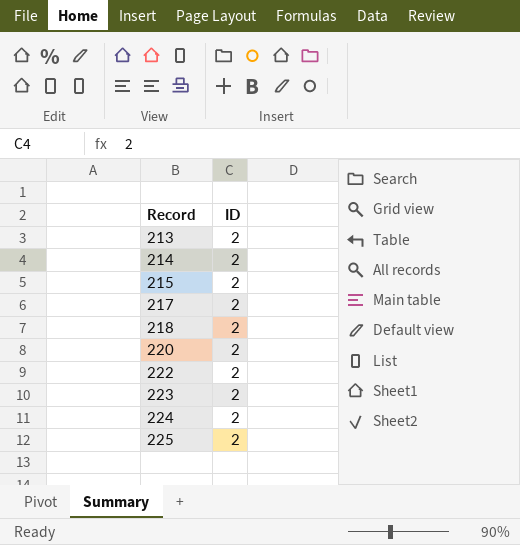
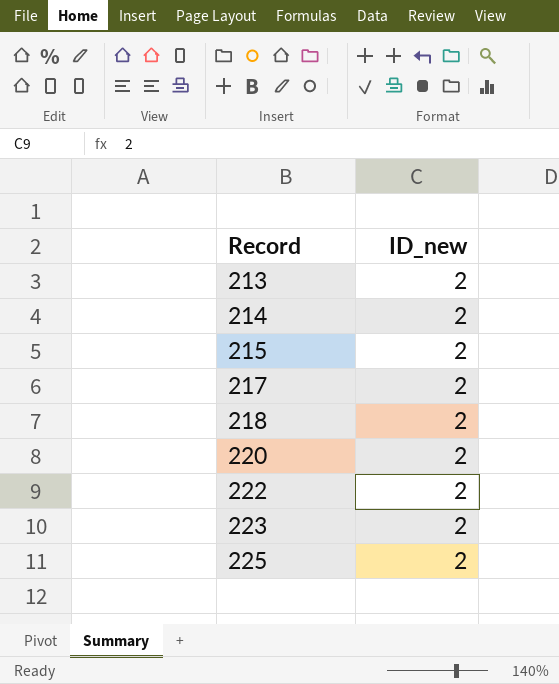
column name: ID -> ID_new
row 224: 2 -> none

